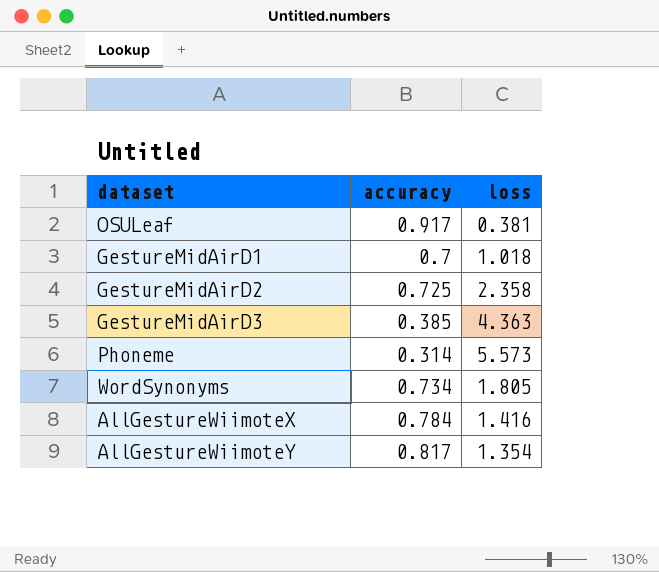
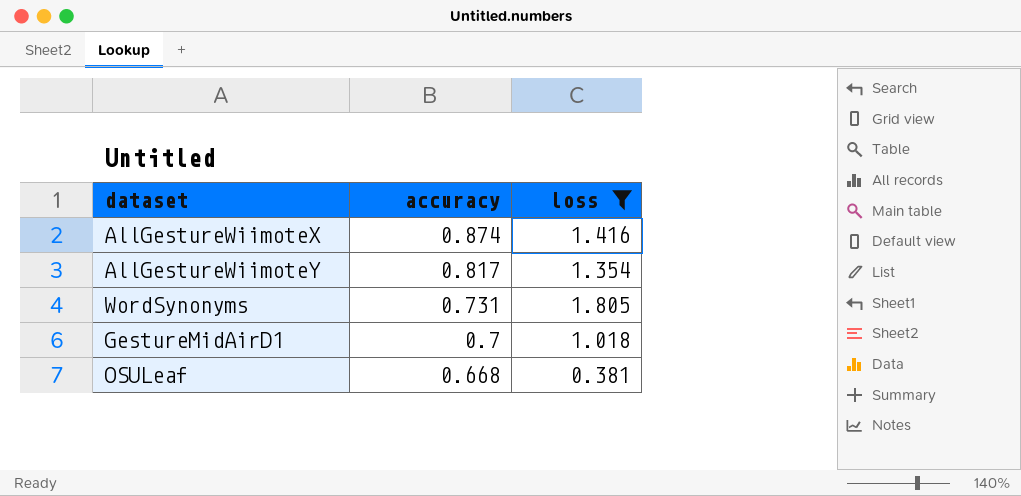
filter: none -> loss <= 1.805
row order: none -> accuracy descending
AllGestureWiimoteX | accuracy: 0.784 -> 0.874
WordSynonyms | accuracy: 0.734 -> 0.731
OSULeaf | accuracy: 0.917 -> 0.668

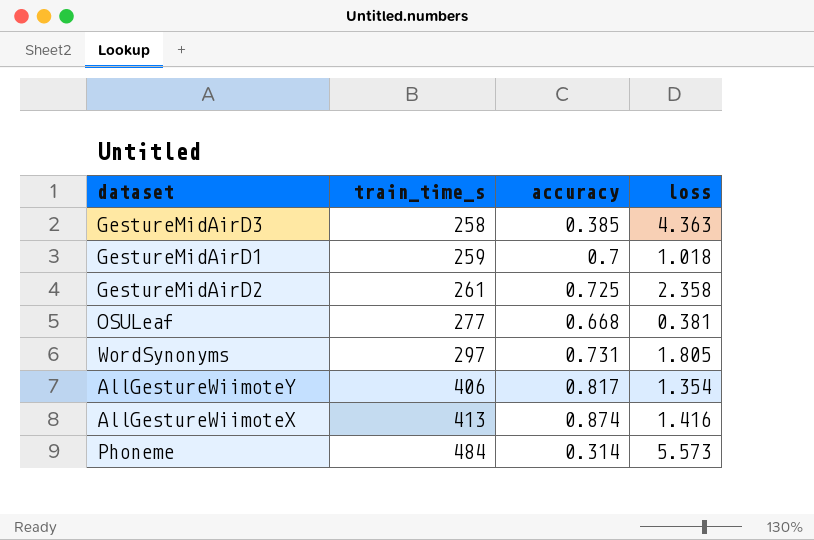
filter: loss <= 1.805 -> none
row order: accuracy descending -> train_time_s ascending
column train_time_s | position: none -> 2

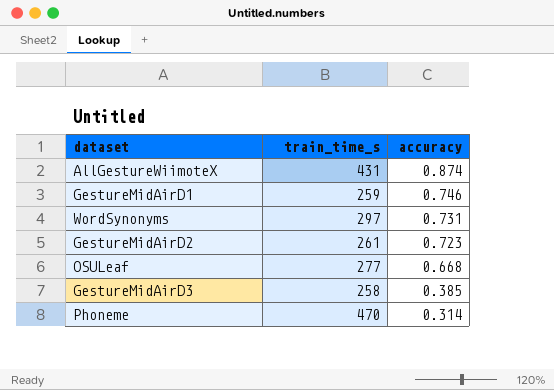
row order: train_time_s ascending -> accuracy descending
column loss | position: 4 -> none
row AllGestureWiimoteY: 406 | 0.817 | 1.354 -> none
AllGestureWiimoteX | train_time_s: 413 -> 431
GestureMidAirD1 | accuracy: 0.7 -> 0.746
GestureMidAirD2 | accuracy: 0.725 -> 0.723
Phoneme | train_time_s: 484 -> 470

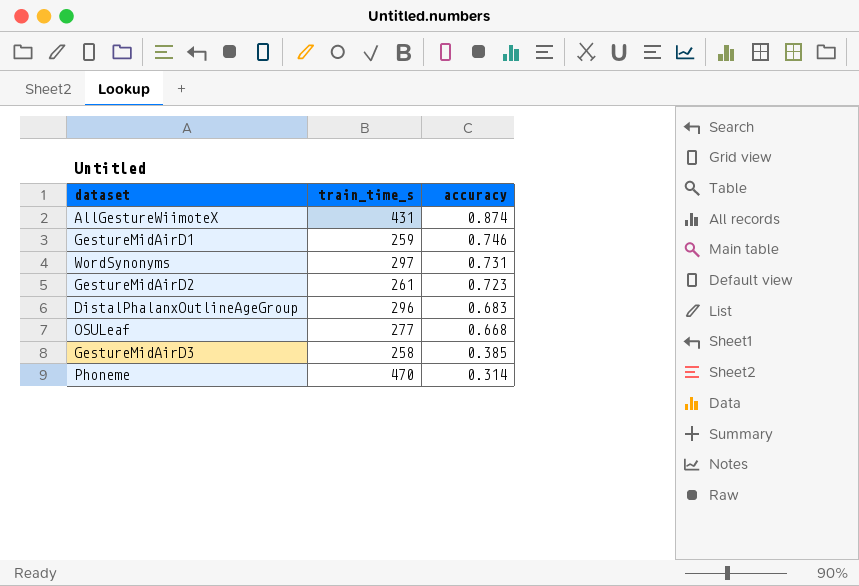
row DistalPhalanxOutlineAgeGroup: none -> 296 | 0.683

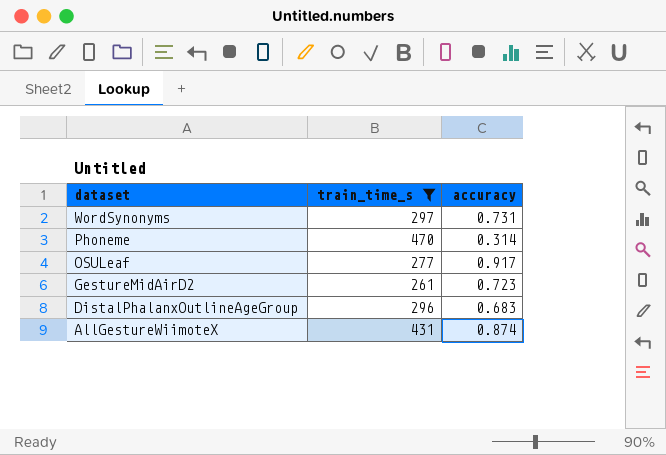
filter: none -> train_time_s >= 261
row order: accuracy descending -> dataset descending
OSULeaf | accuracy: 0.668 -> 0.917

